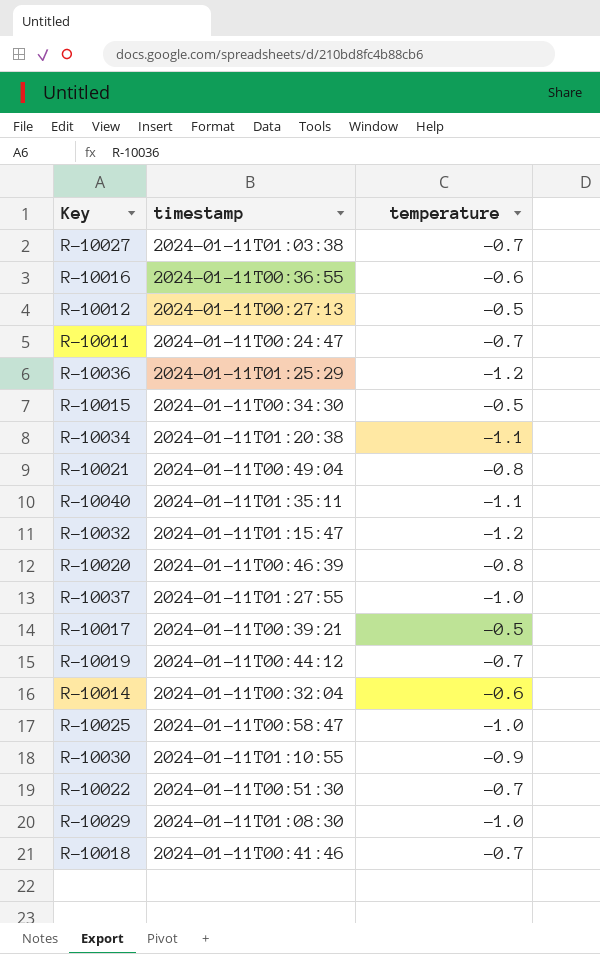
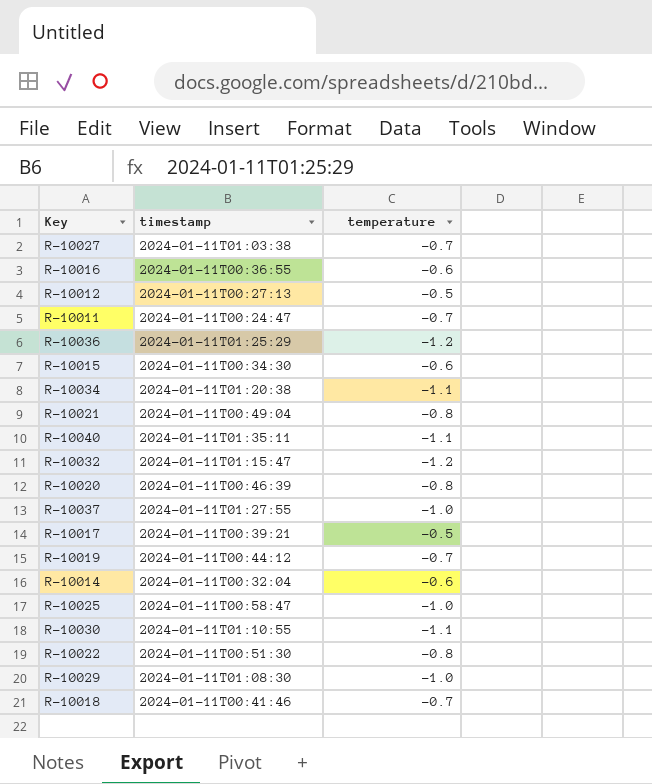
R-10015 | temperature: -0.5 -> -0.6
R-10030 | temperature: -0.9 -> -1.1
R-10022 | temperature: -0.7 -> -0.8

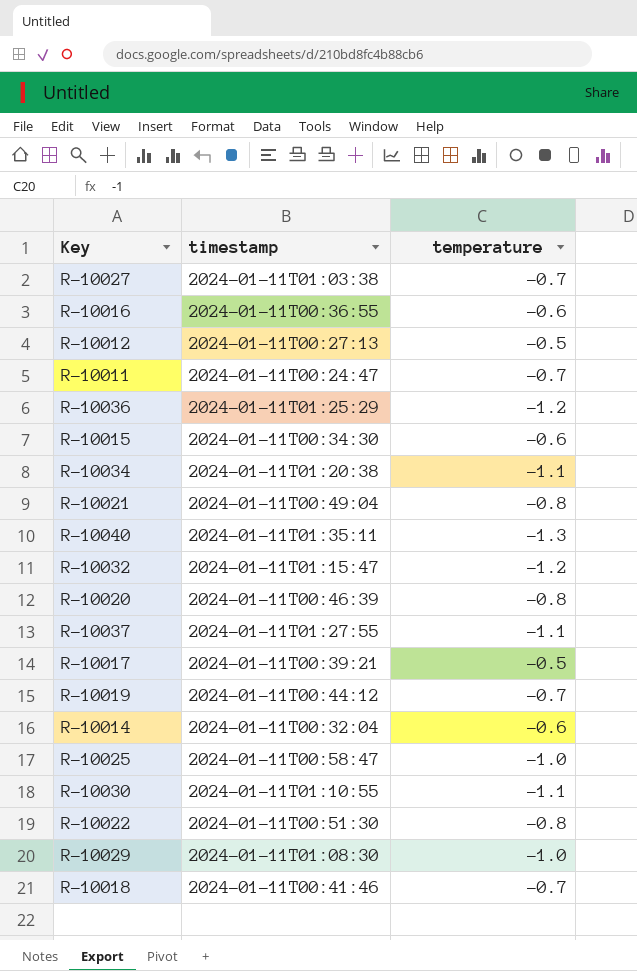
R-10040 | temperature: -1.1 -> -1.3
R-10037 | temperature: -1.0 -> -1.1

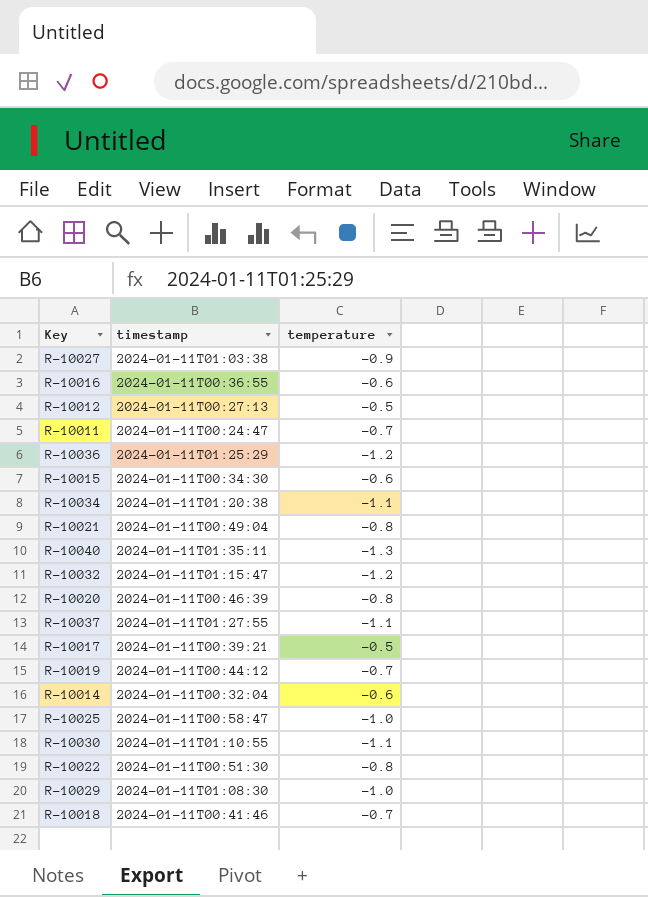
R-10027 | temperature: -0.7 -> -0.9

